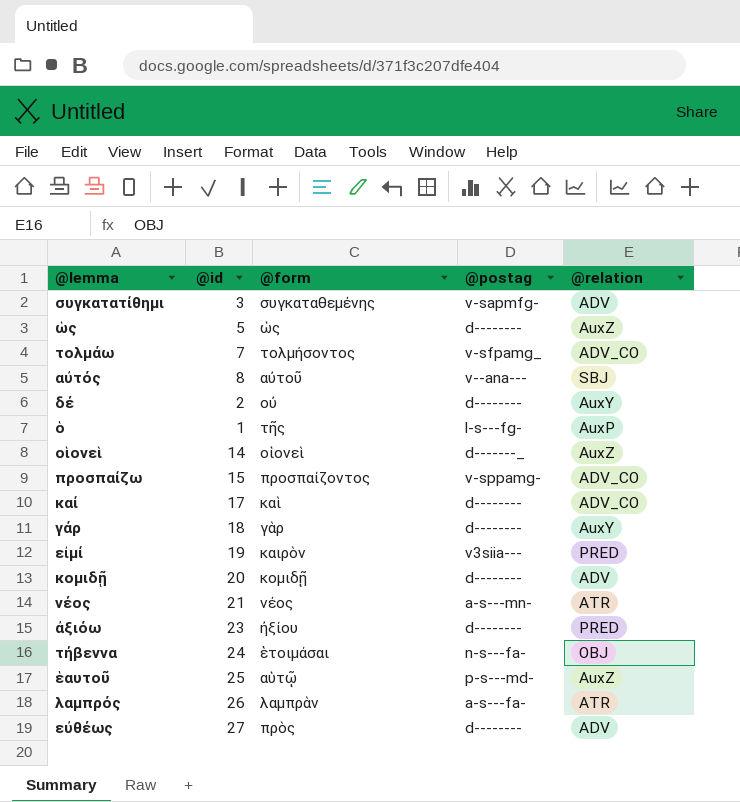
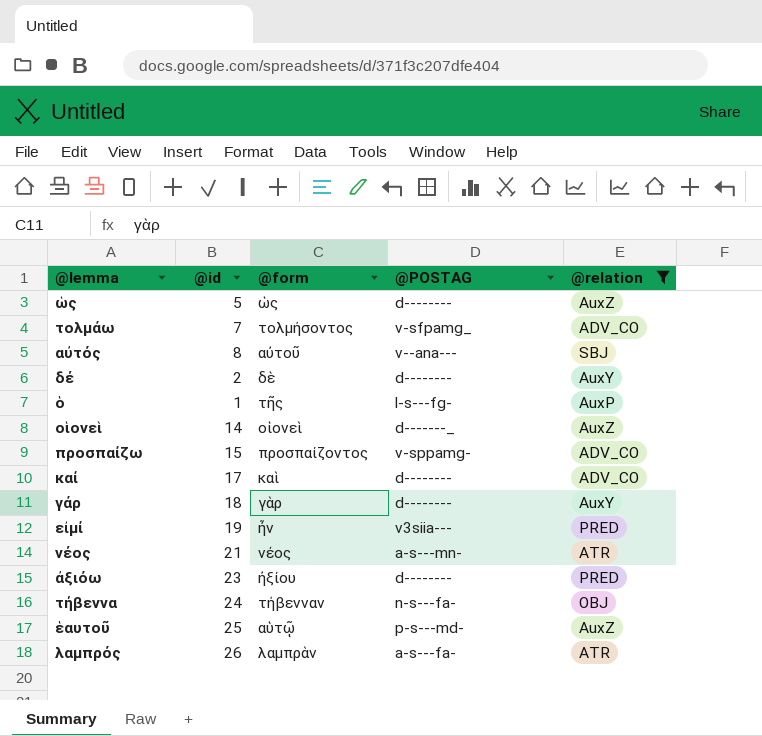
filter: none -> @relation != ADV
column name: @postag -> @POSTAG
δέ | @form: οὐ -> δὲ
εἰμί | @form: καιρὸν -> ἦν
τήβεννα | @form: ἑτοιμάσαι -> τήβενναν

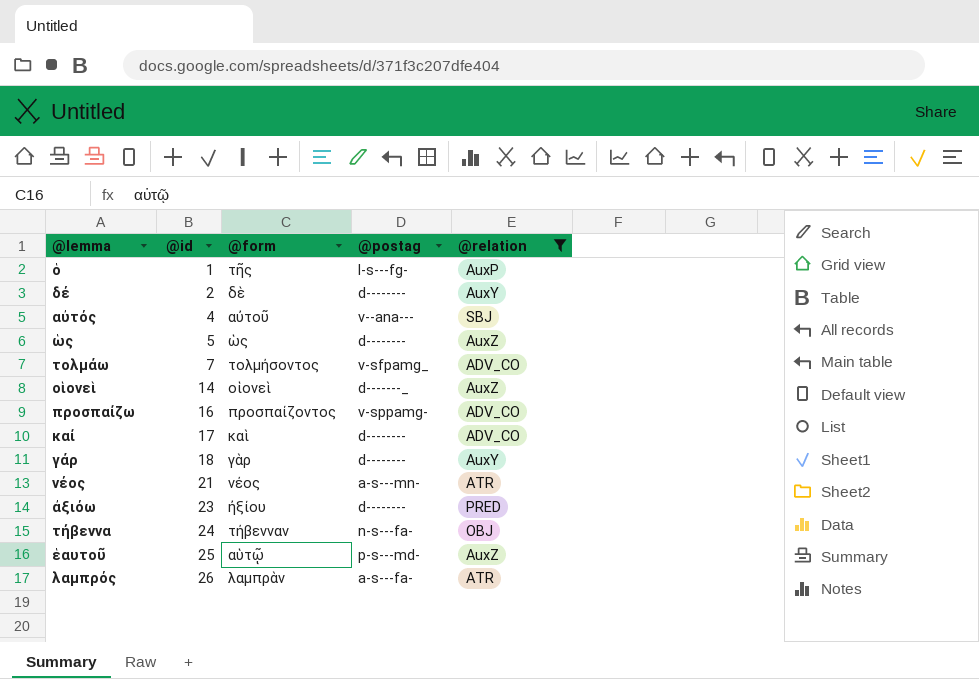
row order: none -> @id ascending
column name: @POSTAG -> @postag
row εἰμί: 19 | ἦν | v3siia--- | PRED -> none
αὐτός | @id: 8 -> 4
προσπαίζω | @id: 15 -> 16

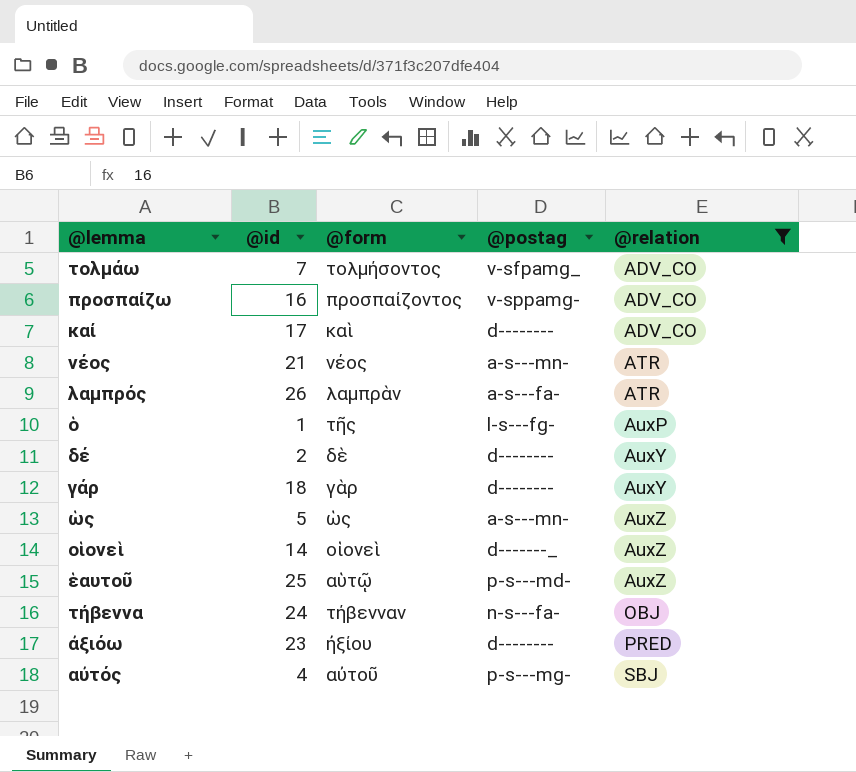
row order: @id ascending -> @relation ascending
ὡς | @postag: d-------- -> a-s---mn-
αὐτός | @postag: v--ana--- -> p-s---mg-

